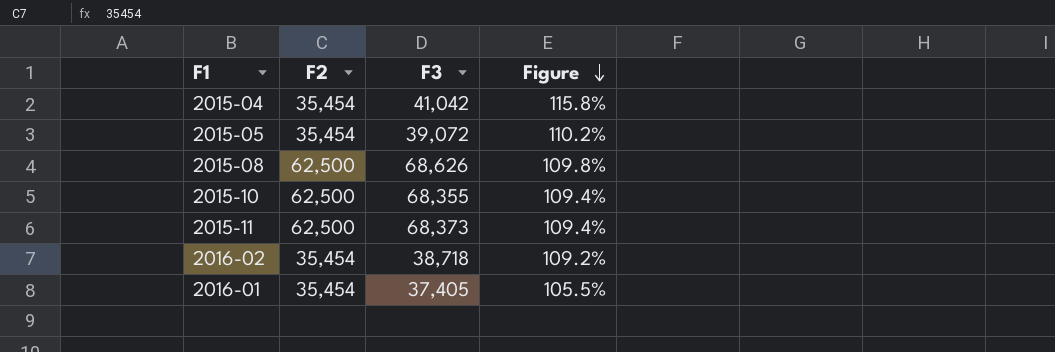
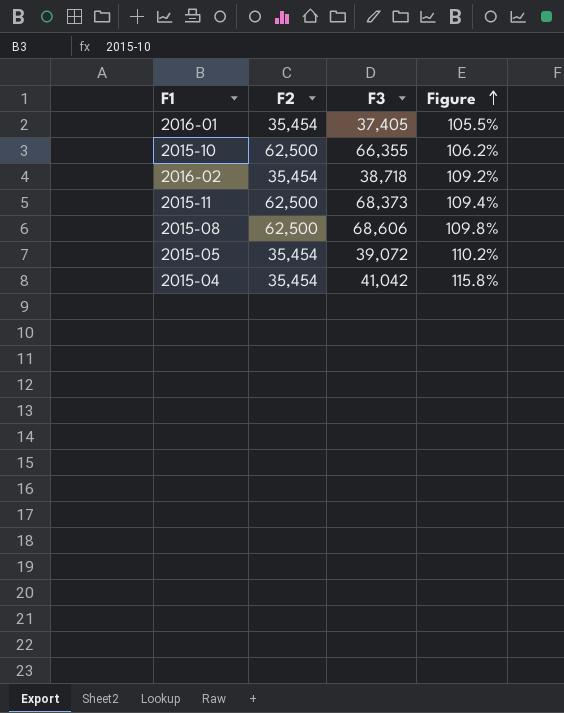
row order: Figure descending -> Figure ascending
2015-10 | F3: 68,355 -> 66,355
2015-10 | Figure: 109.4% -> 106.2%
2015-08 | F3: 68,626 -> 68,606

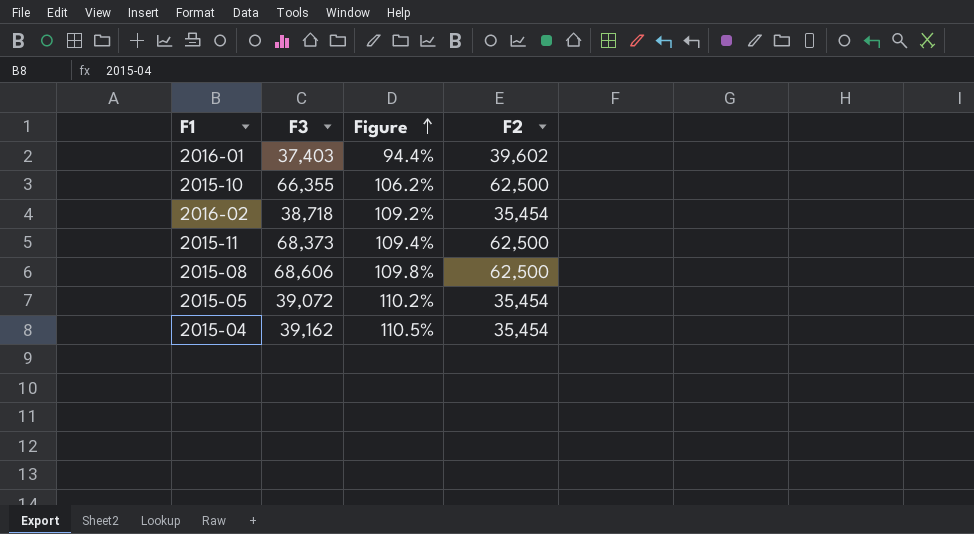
column F2 | position: 2 -> 4
2016-01 | F3: 37,405 -> 37,403
2016-01 | Figure: 105.5% -> 94.4%
2016-01 | F2: 35,454 -> 39,602
2015-04 | F3: 41,042 -> 39,162
2015-04 | Figure: 115.8% -> 110.5%

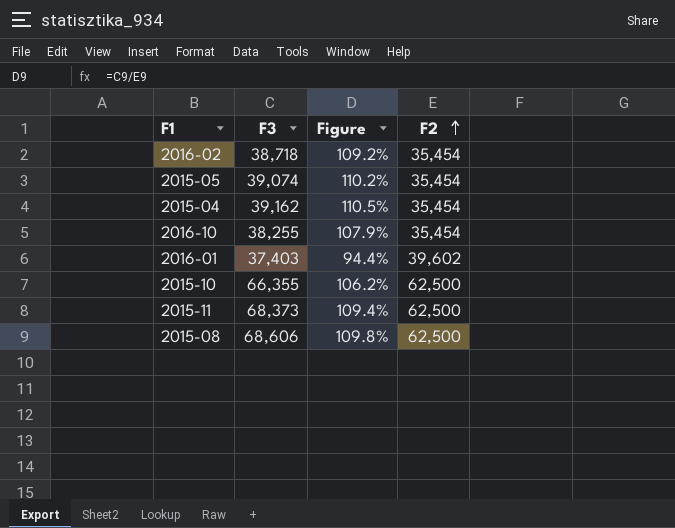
row order: Figure ascending -> F2 ascending
2015-05 | F3: 39,072 -> 39,074
row 2016-10: none -> 38,255 | 107.9% | 35,454

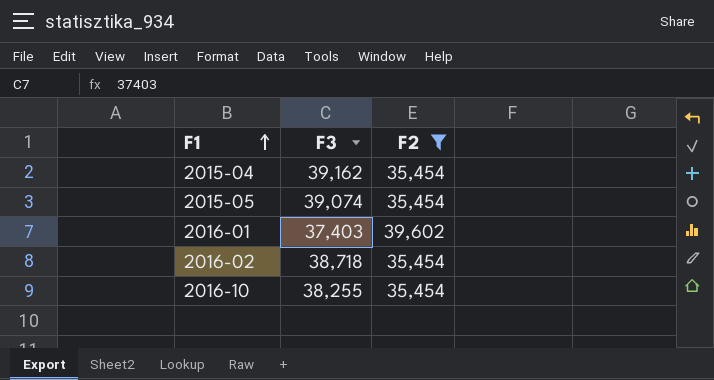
filter: none -> F2 != 62,500
row order: F2 ascending -> F1 ascending
column Figure | formula: [F3] / [F2] -> none

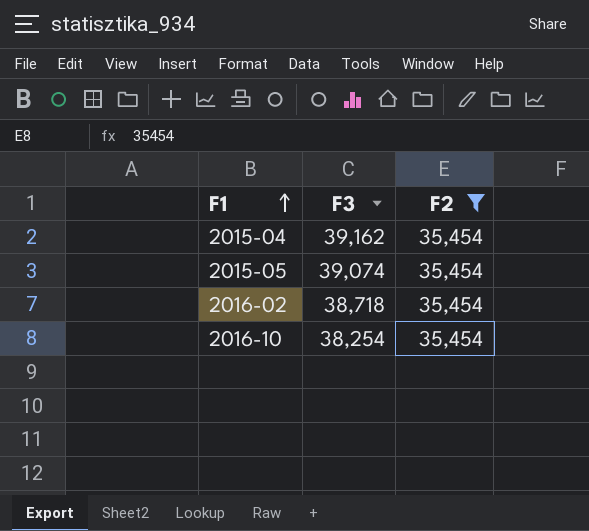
row 2016-01: 37,403 | 39,602 -> none
2016-10 | F3: 38,255 -> 38,254

